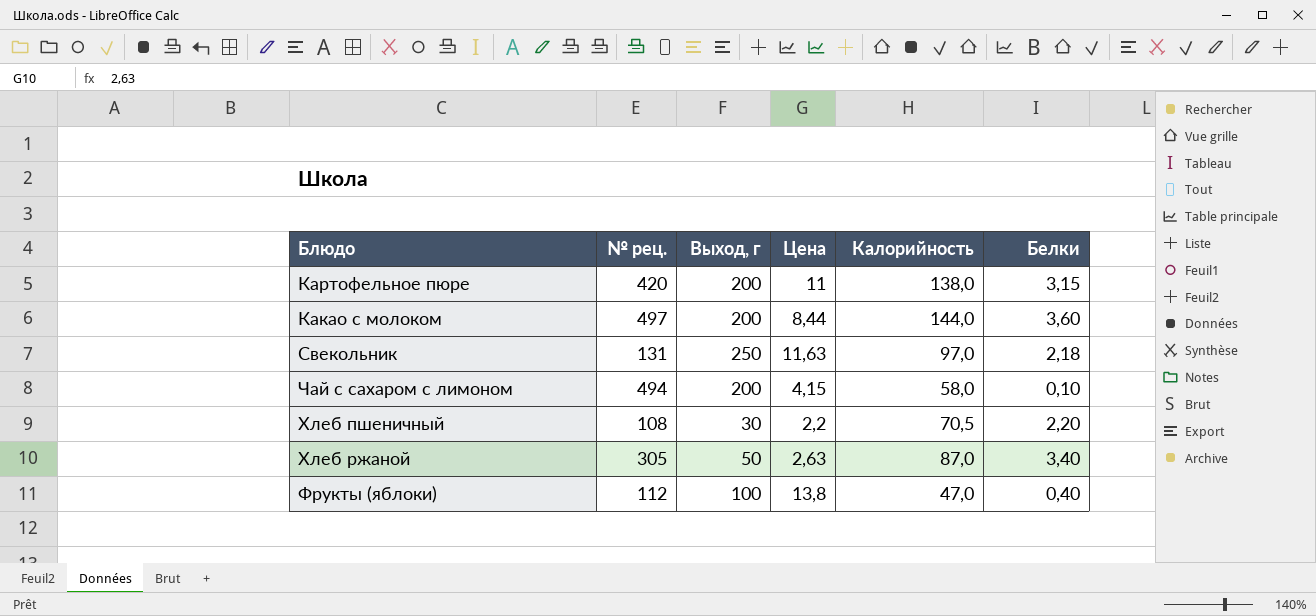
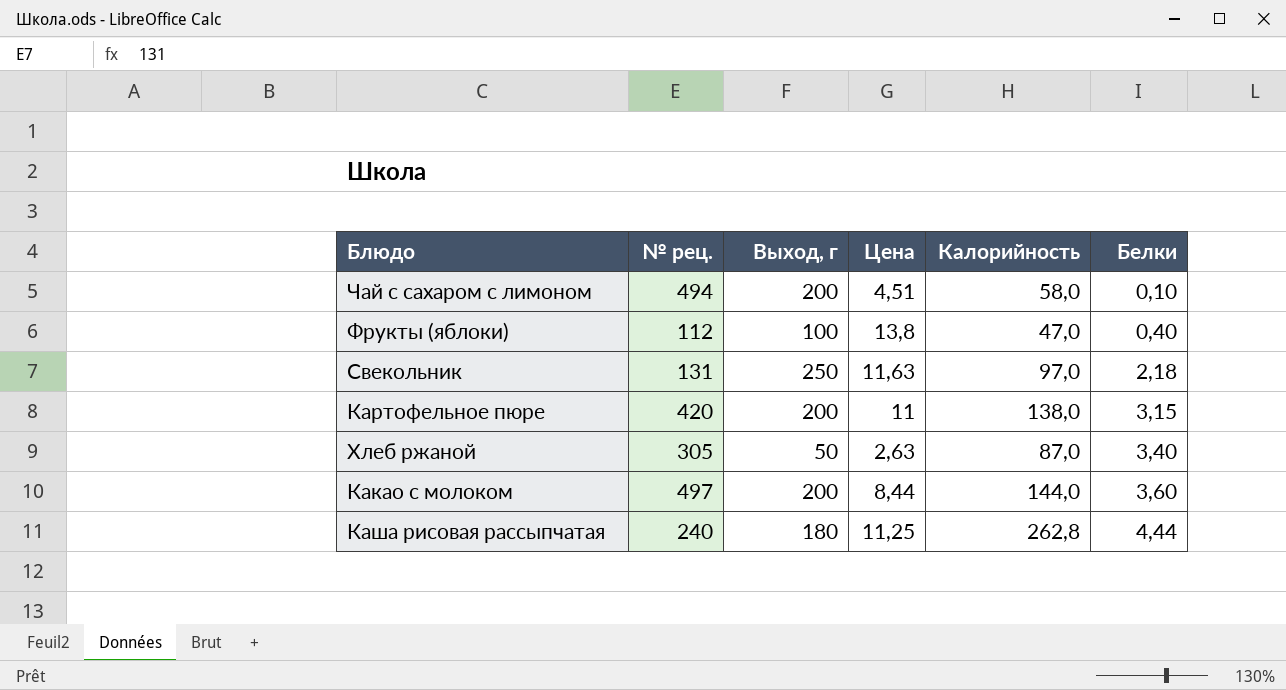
row order: none -> Белки ascending
row Хлеб пшеничный: 108 | 30 | 2,2 | 70,5 | 2,20 -> none
Чай с сахаром с лимоном | Цена: 4,15 -> 4,51
row Каша рисовая рассыпчатая: none -> 240 | 180 | 11,25 | 262,8 | 4,44

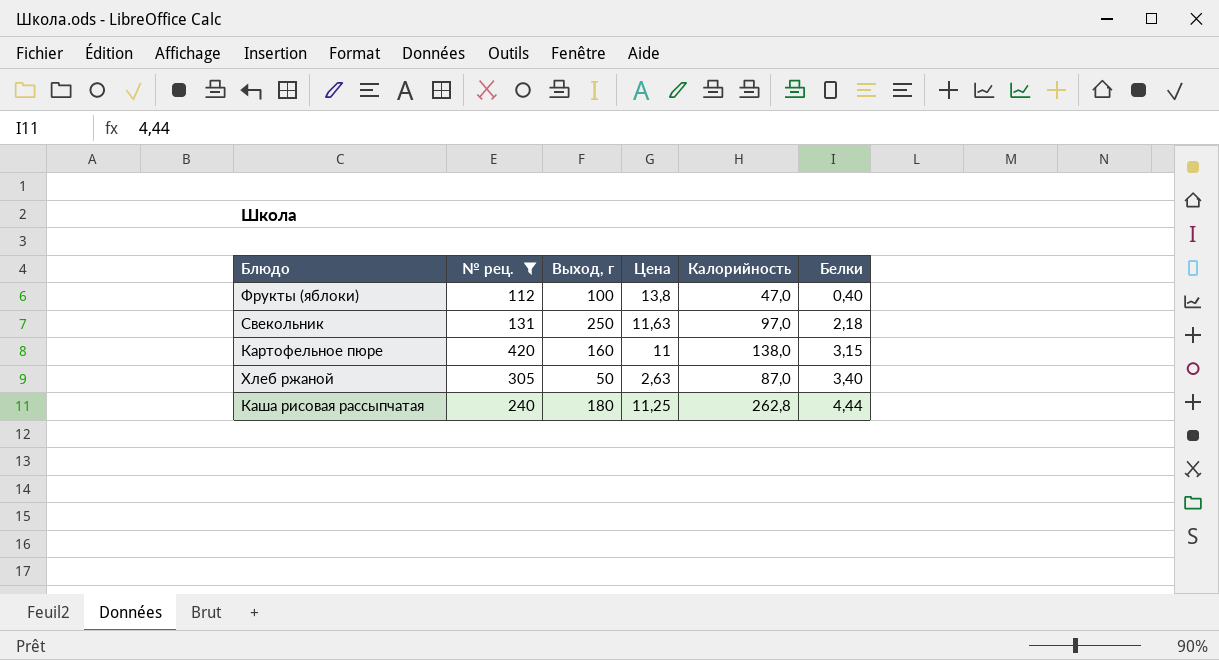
filter: none -> № рец. <= 420
Картофельное пюре | Выход, г: 200 -> 160

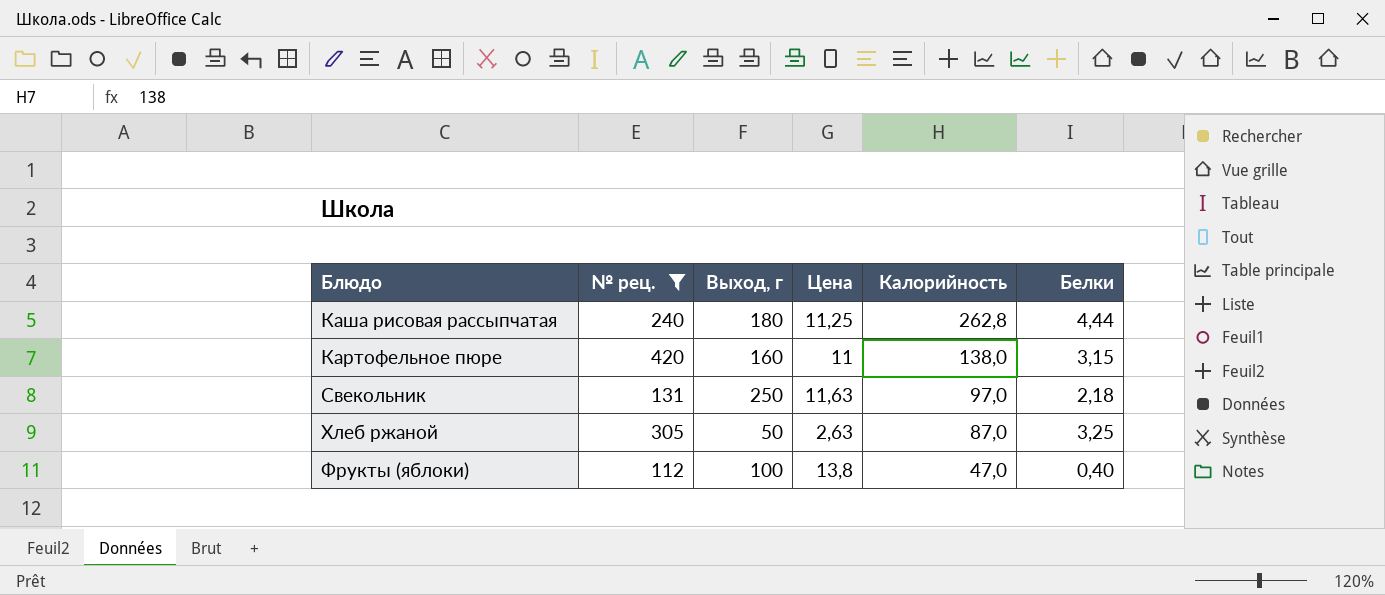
row order: Белки ascending -> Калорийность descending
Хлеб ржаной | Белки: 3,40 -> 3,25

